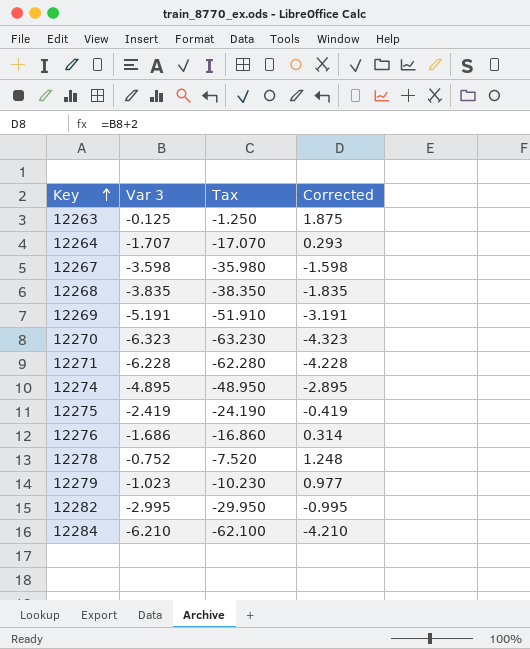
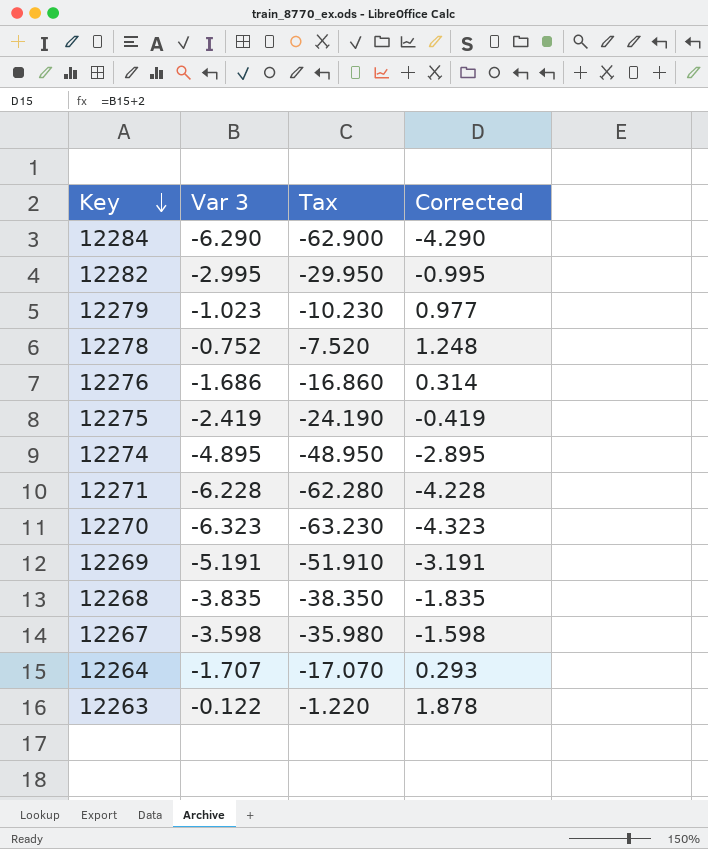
row order: Key ascending -> Key descending
12284 | Var 3: -6.210 -> -6.290
12284 | Tax: -62.100 -> -62.900
12284 | Corrected: -4.210 -> -4.290
12263 | Var 3: -0.125 -> -0.122
12263 | Tax: -1.250 -> -1.220
12263 | Corrected: 1.875 -> 1.878

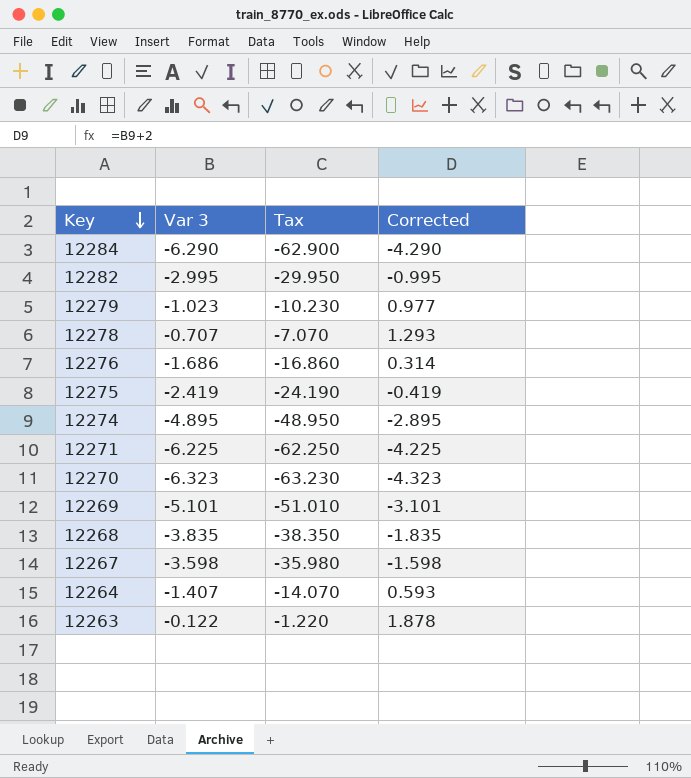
12278 | Var 3: -0.752 -> -0.707
12278 | Tax: -7.520 -> -7.070
12278 | Corrected: 1.248 -> 1.293
12271 | Var 3: -6.228 -> -6.225
12271 | Tax: -62.280 -> -62.250
12271 | Corrected: -4.228 -> -4.225
12269 | Var 3: -5.191 -> -5.101
12269 | Tax: -51.910 -> -51.010
12269 | Corrected: -3.191 -> -3.101
12264 | Var 3: -1.707 -> -1.407
12264 | Tax: -17.070 -> -14.070
12264 | Corrected: 0.293 -> 0.593

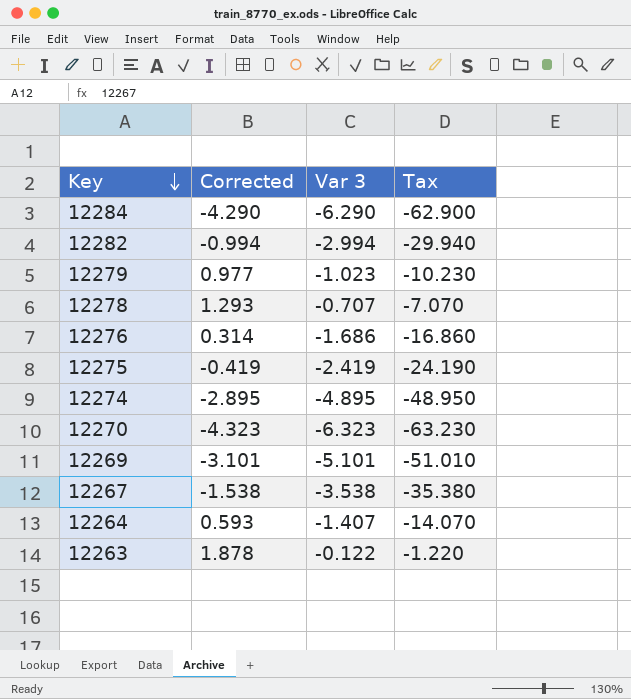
column Corrected | position: 4 -> 2
row 12271: -6.225 | -62.250 | -4.225 -> none
row 12268: -3.835 | -38.350 | -1.835 -> none
12282 | Corrected: -0.995 -> -0.994
12282 | Var 3: -2.995 -> -2.994
12282 | Tax: -29.950 -> -29.940
12267 | Corrected: -1.598 -> -1.538
12267 | Var 3: -3.598 -> -3.538
12267 | Tax: -35.980 -> -35.380

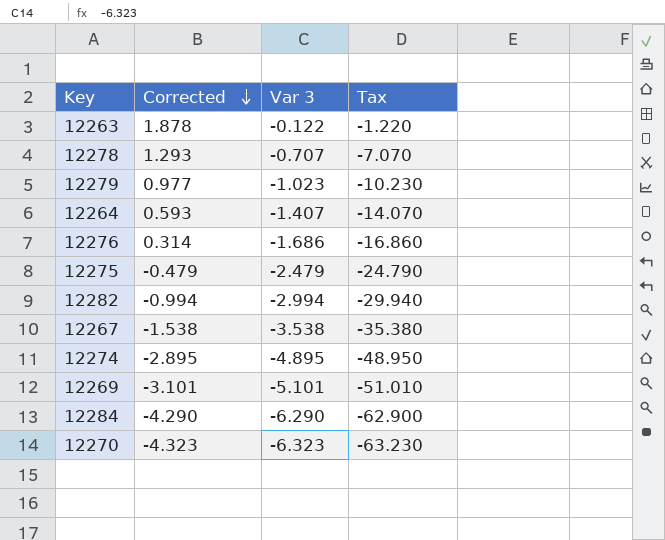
row order: Key descending -> Corrected descending
12275 | Corrected: -0.419 -> -0.479
12275 | Var 3: -2.419 -> -2.479
12275 | Tax: -24.190 -> -24.790

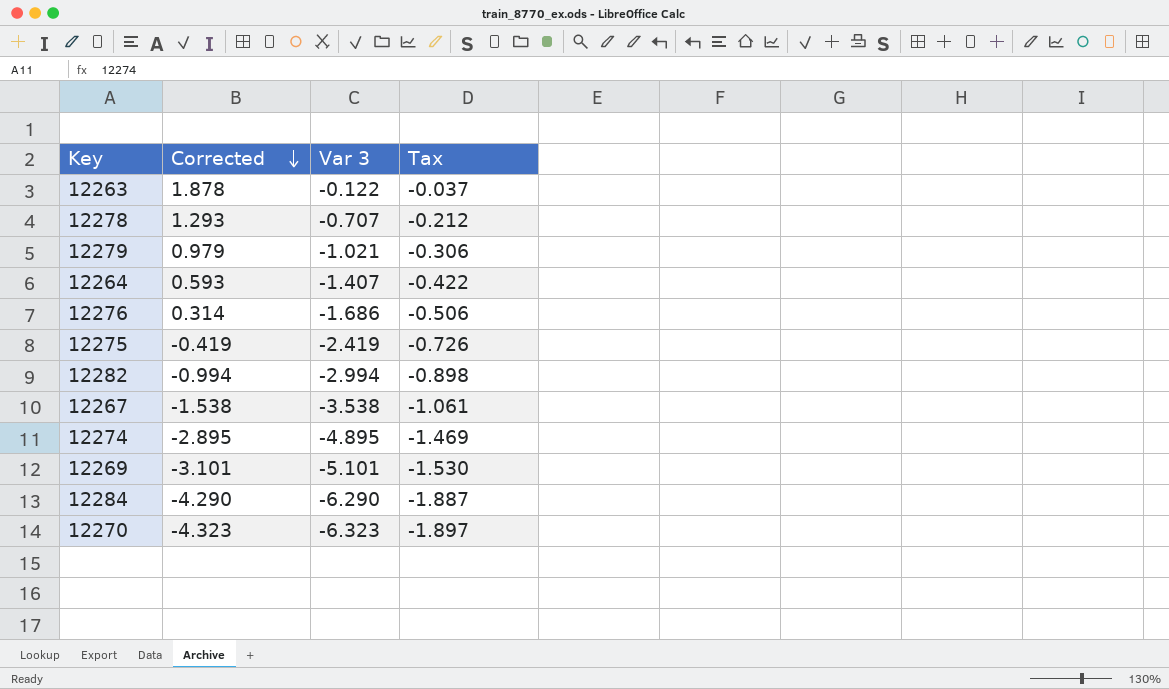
column Tax | formula: [Var 3] * 10 -> [Var 3] * 0.3
12279 | Corrected: 0.977 -> 0.979
12279 | Var 3: -1.023 -> -1.021
12275 | Corrected: -0.479 -> -0.419
12275 | Var 3: -2.479 -> -2.419

